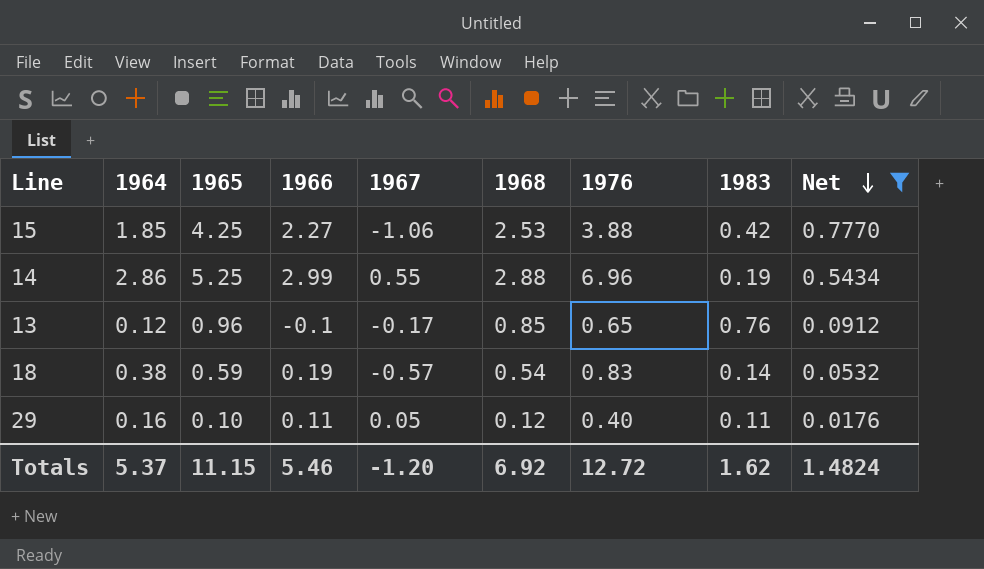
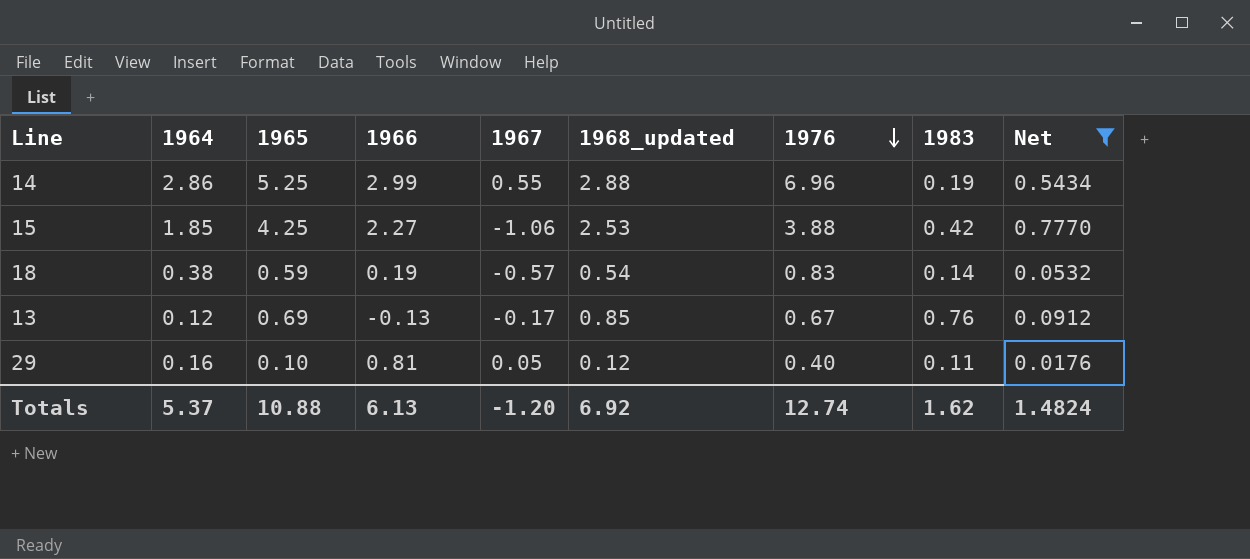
row order: Net descending -> 1976 descending
column name: 1968 -> 1968_updated
13 | 1965: 0.96 -> 0.69
13 | 1966: -0.1 -> -0.13
13 | 1976: 0.65 -> 0.67
29 | 1966: 0.11 -> 0.81
Totals | 1965: 11.15 -> 10.88
Totals | 1966: 5.46 -> 6.13
Totals | 1976: 12.72 -> 12.74

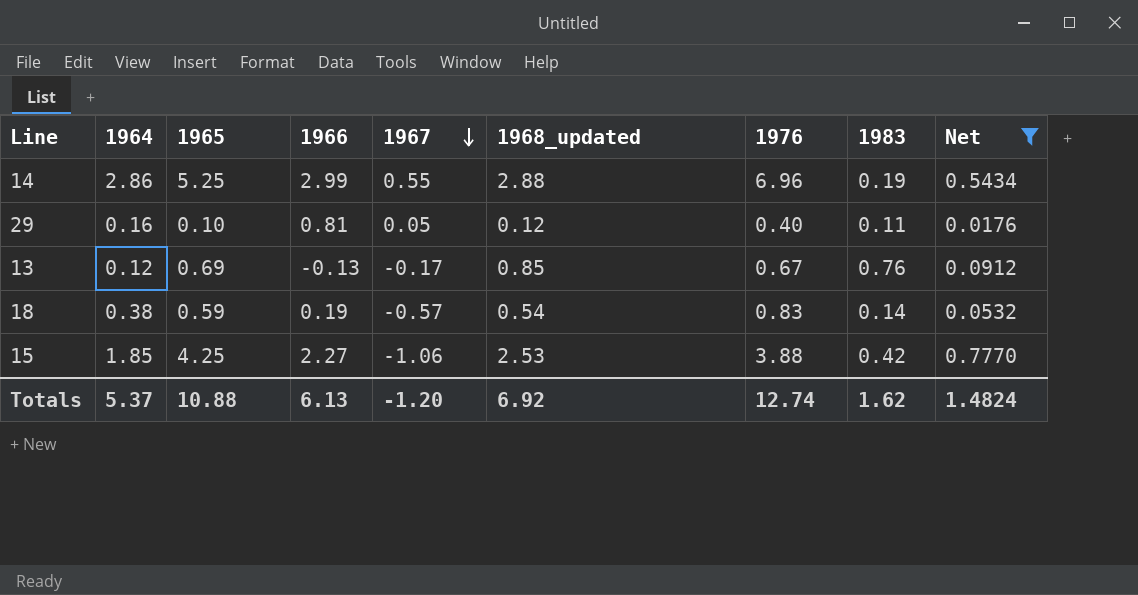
row order: 1976 descending -> 1967 descending

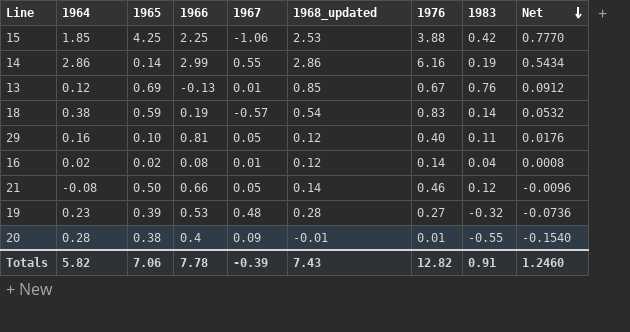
filter: Net >= 0.0176 -> none
row order: 1967 descending -> Net descending
15 | 1966: 2.27 -> 2.25
14 | 1965: 5.25 -> 0.14
14 | 1968_updated: 2.88 -> 2.86
14 | 1976: 6.96 -> 6.16
13 | 1967: -0.17 -> 0.01
Totals | 1964: 5.37 -> 5.82
Totals | 1965: 10.88 -> 7.06
Totals | 1966: 6.13 -> 7.78
Totals | 1967: -1.20 -> -0.39
Totals | 1968_updated: 6.92 -> 7.43
Totals | 1976: 12.74 -> 12.82
Totals | 1983: 1.62 -> 0.91
Totals | Net: 1.4824 -> 1.2460

